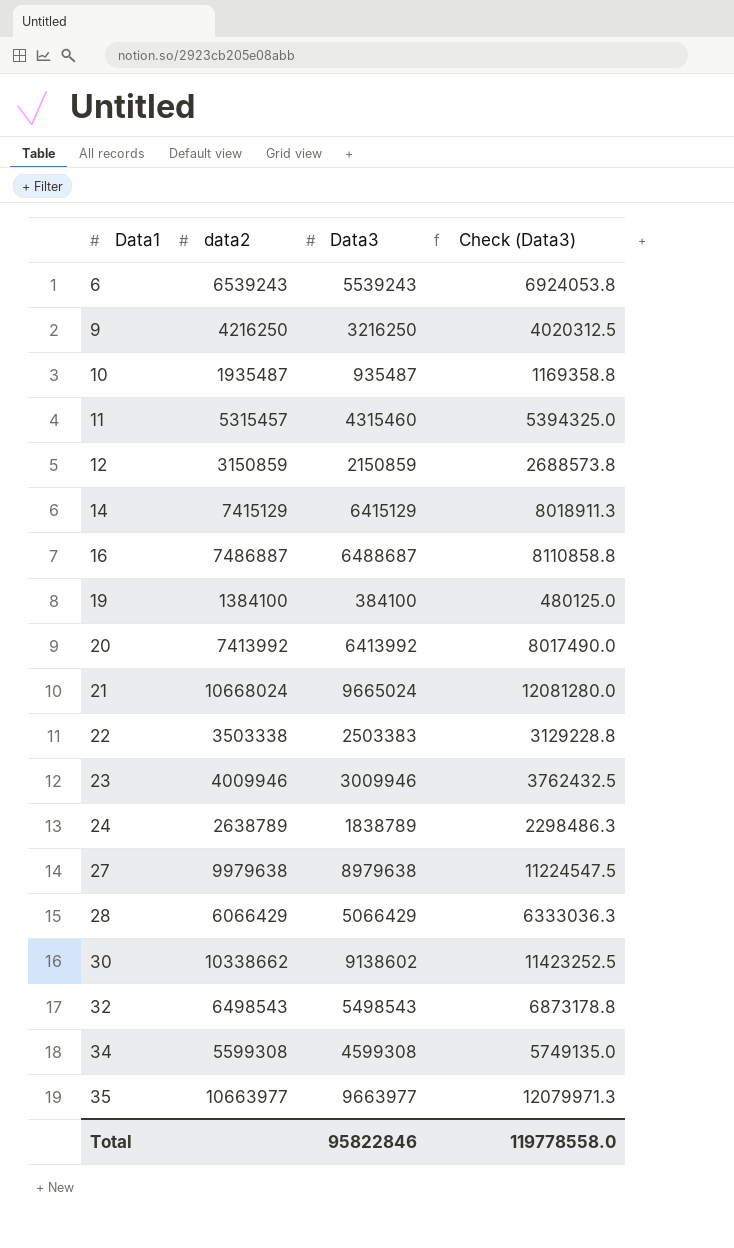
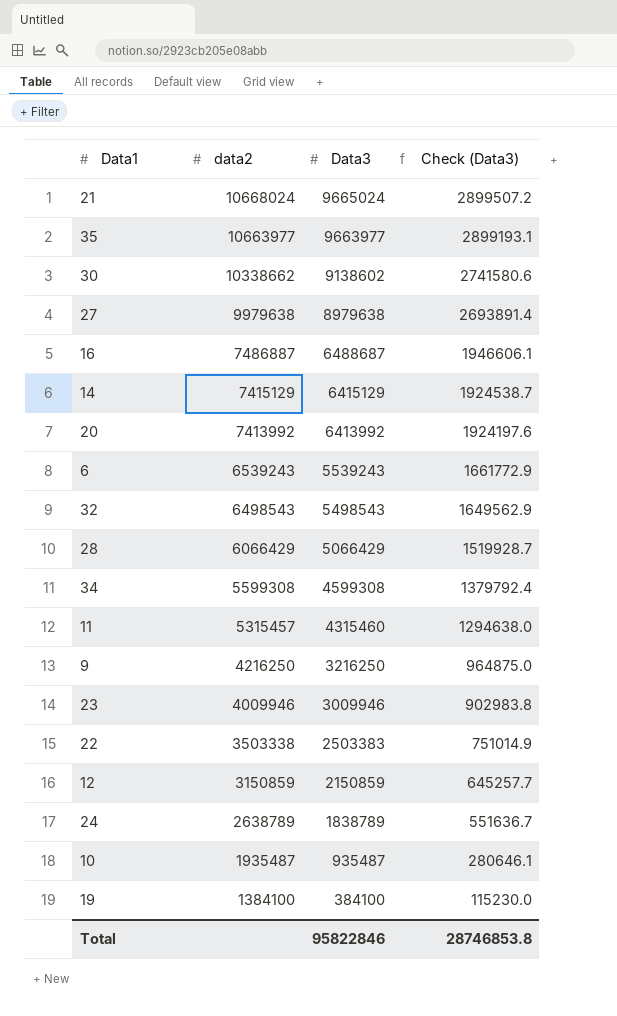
row order: Data1 ascending -> data2 descending
column Check (Data3) | formula: [Data3] * 1.25 -> [Data3] * 0.3
Total | Check (Data3): 119778558.0 -> 28746853.8

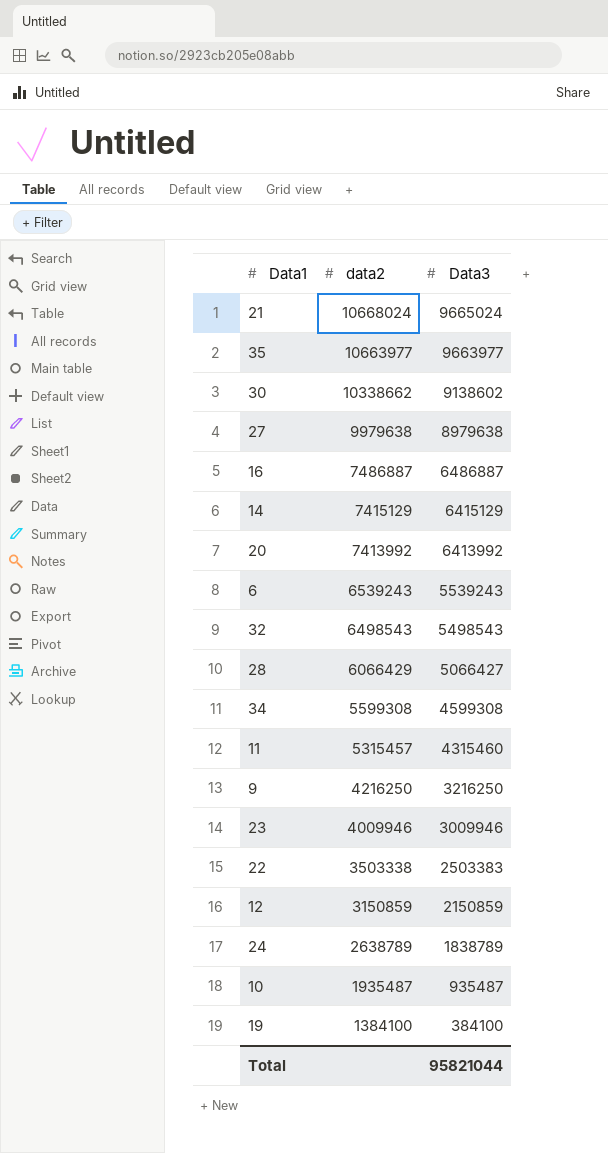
column Check (Data3) | formula: [Data3] * 0.3 -> none
16 | Data3: 6488687 -> 6486887
28 | Data3: 5066429 -> 5066427
Total | Data3: 95822846 -> 95821044

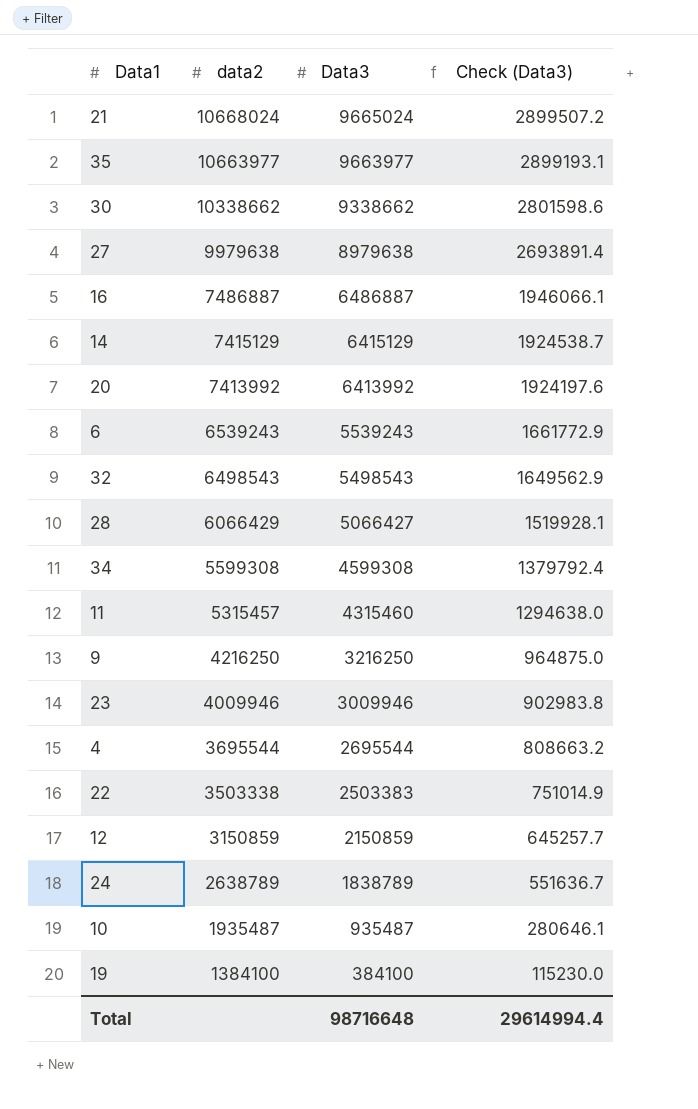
column Check (Data3) | formula: none -> [Data3] * 0.3
30 | Data3: 9138602 -> 9338662
row 4: none -> 3695544 | 2695544 | 808663.2
Total | Data3: 95821044 -> 98716648

